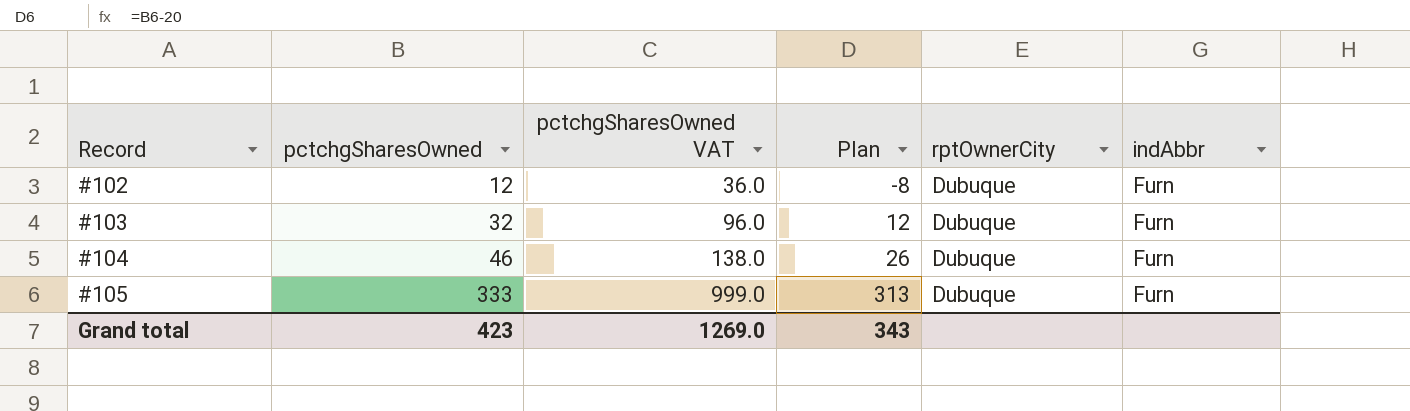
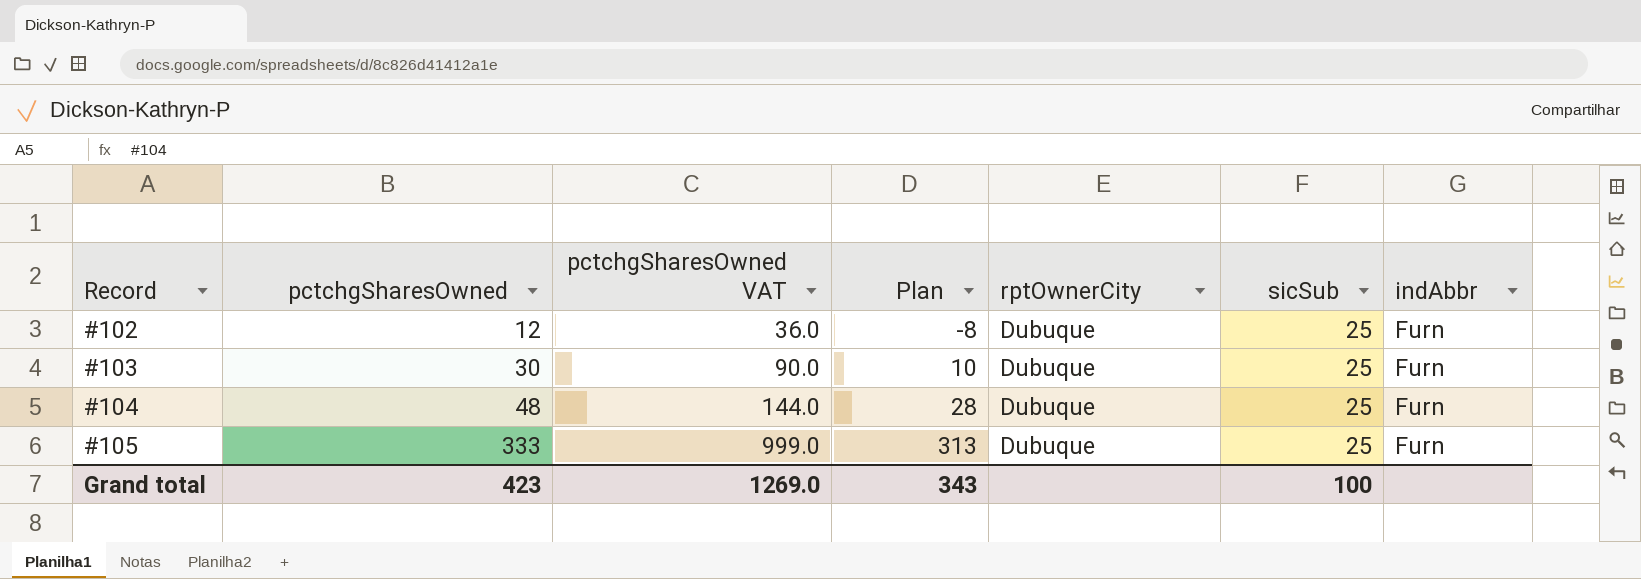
column sicSub | position: none -> 6
#103 | pctchgSharesOwned: 32 -> 30
#103 | pctchgSharesOwned VAT: 96.0 -> 90.0
#103 | Plan: 12 -> 10
#104 | pctchgSharesOwned: 46 -> 48
#104 | pctchgSharesOwned VAT: 138.0 -> 144.0
#104 | Plan: 26 -> 28

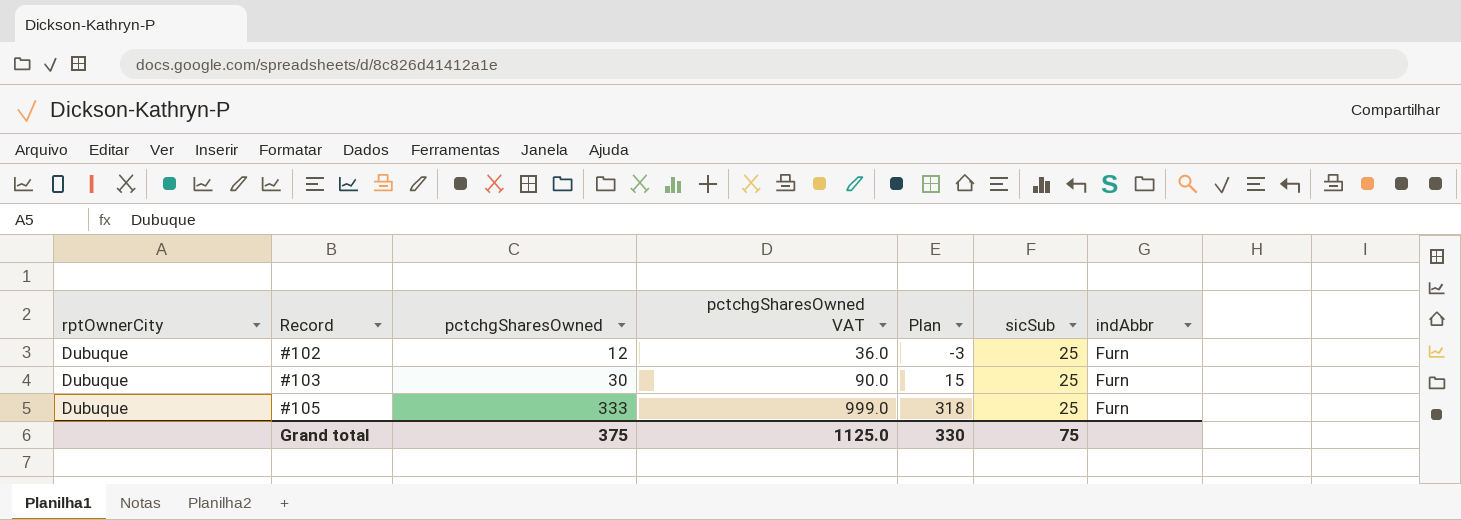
column rptOwnerCity | position: 5 -> 1
column Plan | formula: [pctchgSharesOwned] - 20 -> [pctchgSharesOwned] - 15
row #104: 48 | 144.0 | 28 | Dubuque | 25 | Furn -> none
Grand total | pctchgSharesOwned: 423 -> 375
Grand total | pctchgSharesOwned VAT: 1269.0 -> 1125.0
Grand total | Plan: 343 -> 330
Grand total | sicSub: 100 -> 75

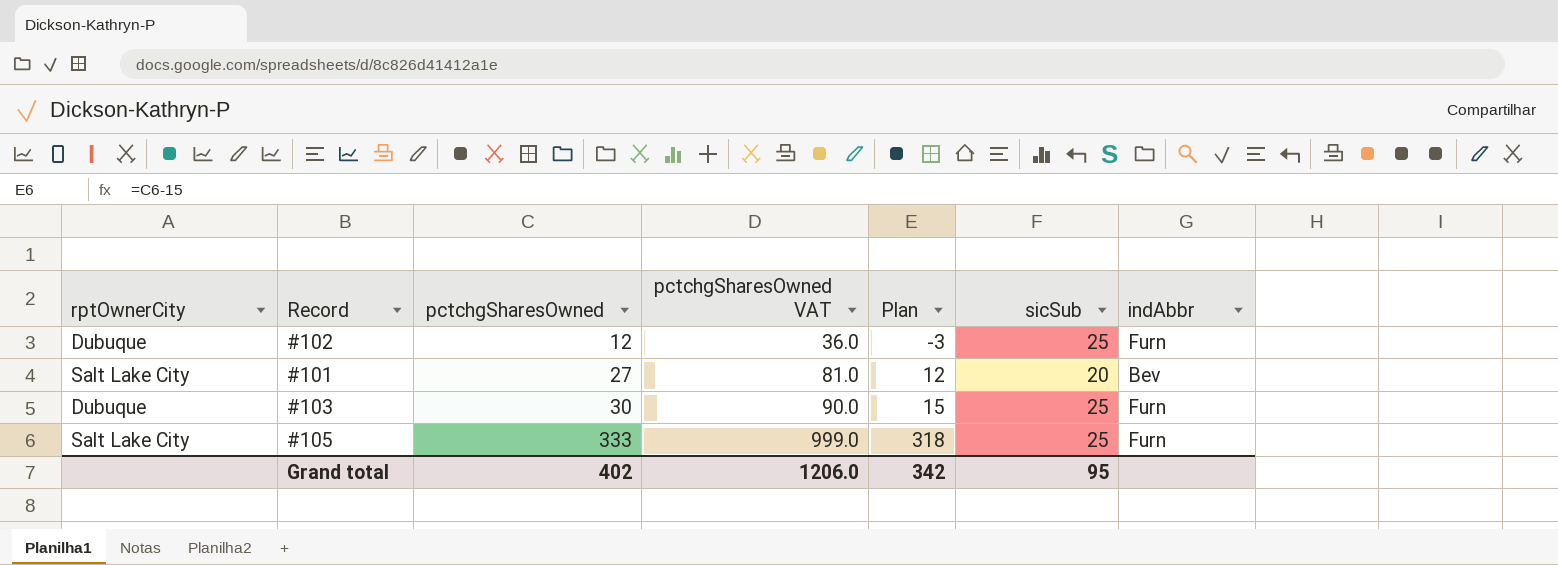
row #101: none -> Salt Lake City | 27 | 81.0 | 12 | 20 | Bev
#105 | rptOwnerCity: Dubuque -> Salt Lake City
Grand total | pctchgSharesOwned: 375 -> 402
Grand total | pctchgSharesOwned VAT: 1125.0 -> 1206.0
Grand total | Plan: 330 -> 342
Grand total | sicSub: 75 -> 95

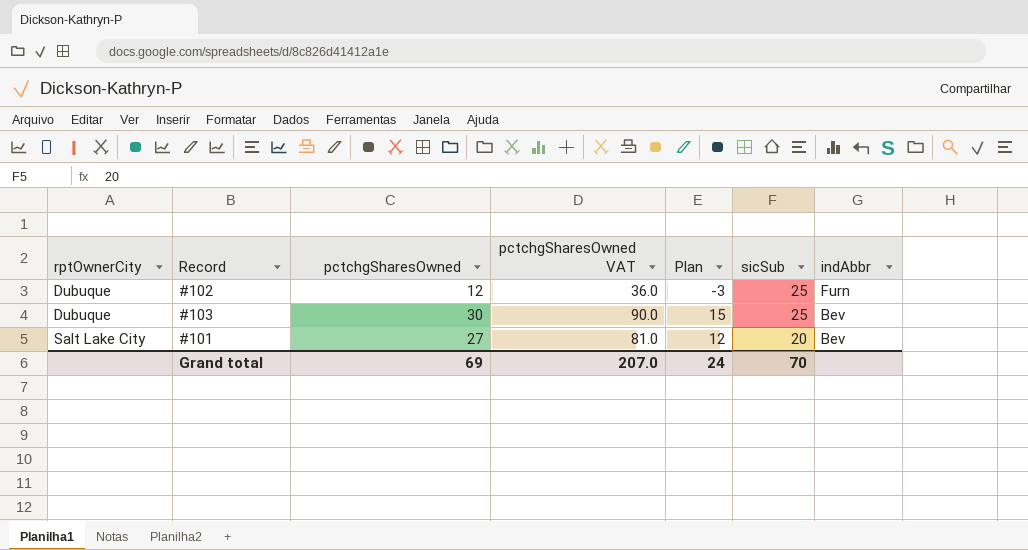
row order: pctchgSharesOwned ascending -> rptOwnerCity ascending
row #105: Salt Lake City | 333 | 999.0 | 318 | 25 | Furn -> none
#103 | indAbbr: Furn -> Bev
Grand total | pctchgSharesOwned: 402 -> 69
Grand total | pctchgSharesOwned VAT: 1206.0 -> 207.0
Grand total | Plan: 342 -> 24
Grand total | sicSub: 95 -> 70

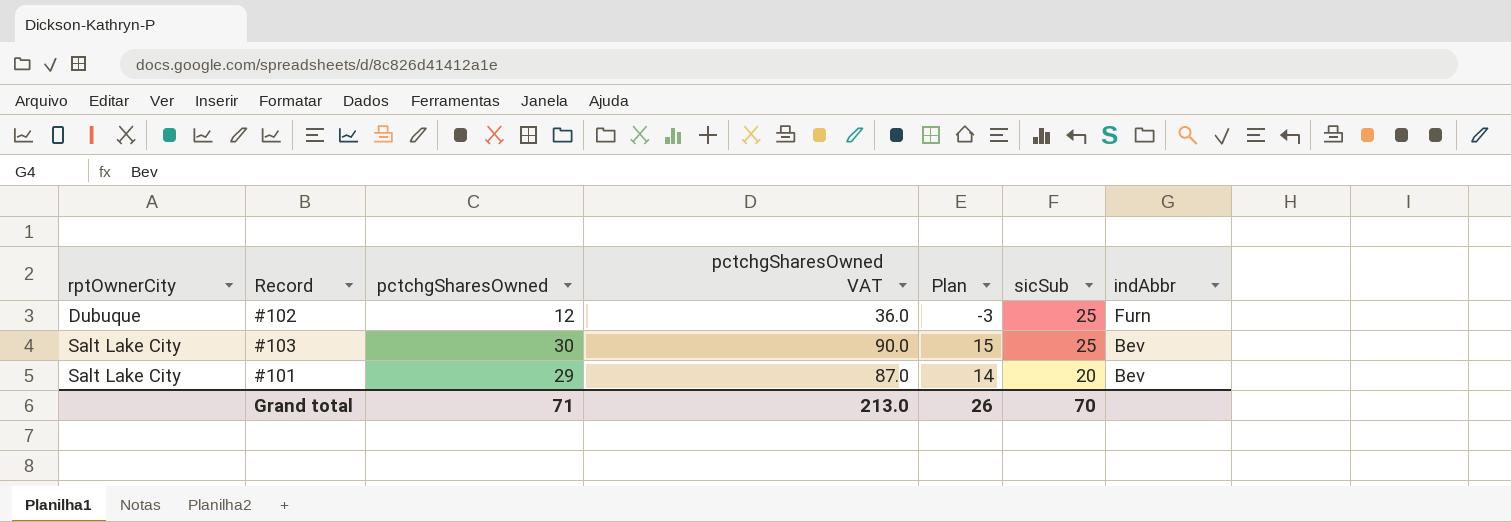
#103 | rptOwnerCity: Dubuque -> Salt Lake City
#101 | pctchgSharesOwned: 27 -> 29
#101 | pctchgSharesOwned VAT: 81.0 -> 87.0
#101 | Plan: 12 -> 14
Grand total | pctchgSharesOwned: 69 -> 71
Grand total | pctchgSharesOwned VAT: 207.0 -> 213.0
Grand total | Plan: 24 -> 26

